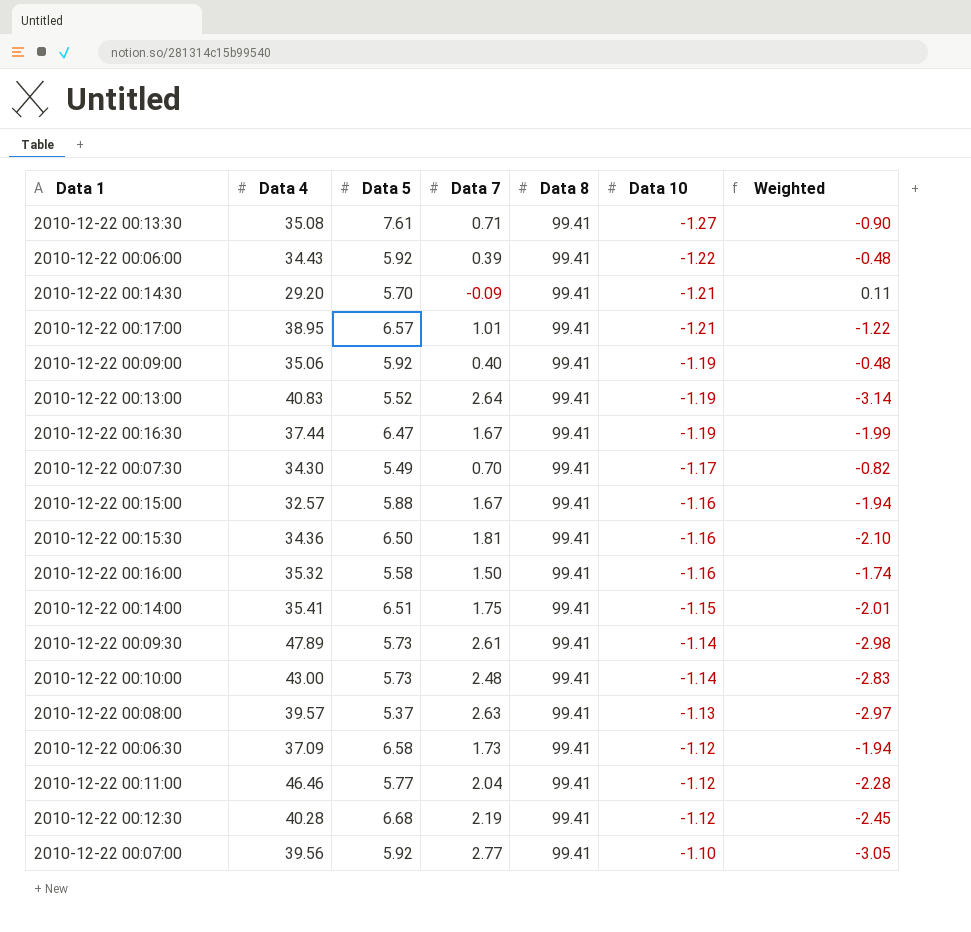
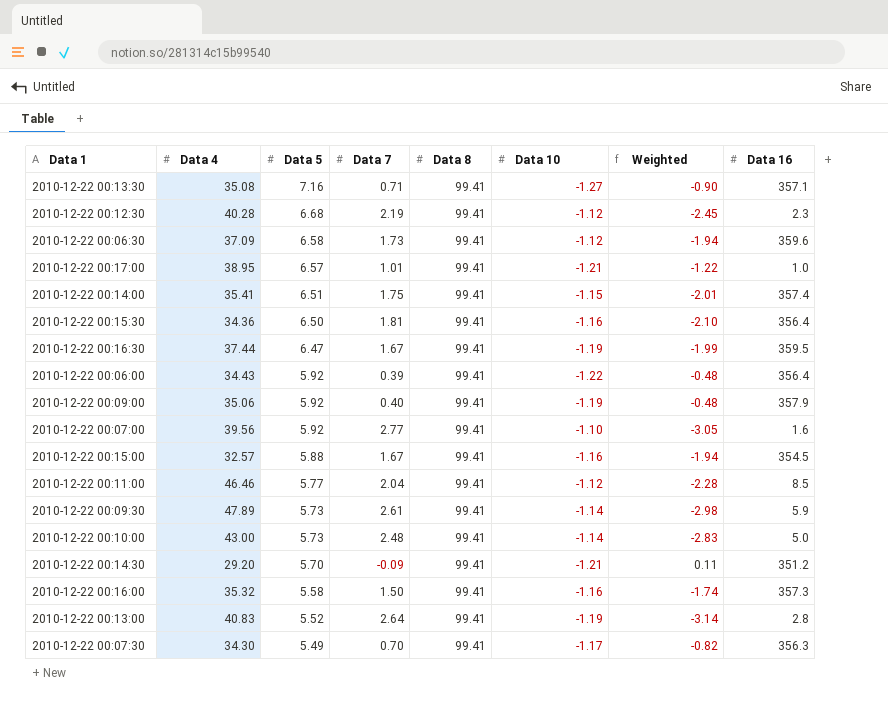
row order: Data 10 ascending -> Data 5 descending
column Data 16 | position: none -> 8
row 2010-12-22 00:08:00: 39.57 | 5.37 | 2.63 | 99.41 | -1.13 | -2.97 -> none
2010-12-22 00:13:30 | Data 5: 7.61 -> 7.16

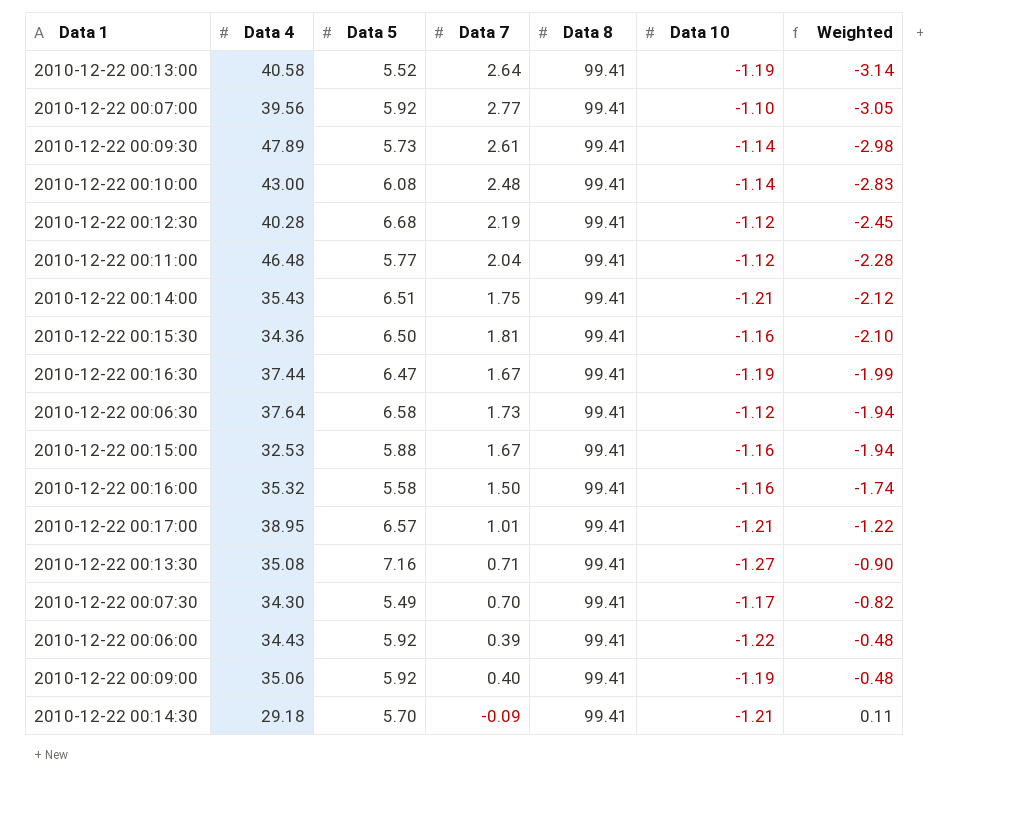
row order: Data 5 descending -> Weighted ascending
column Data 16 | position: 8 -> none
2010-12-22 00:13:00 | Data 4: 40.83 -> 40.58
2010-12-22 00:10:00 | Data 5: 5.73 -> 6.08
2010-12-22 00:11:00 | Data 4: 46.46 -> 46.48
2010-12-22 00:14:00 | Data 4: 35.41 -> 35.43
2010-12-22 00:14:00 | Data 10: -1.15 -> -1.21
2010-12-22 00:14:00 | Weighted: -2.01 -> -2.12
2010-12-22 00:06:30 | Data 4: 37.09 -> 37.64
2010-12-22 00:15:00 | Data 4: 32.57 -> 32.53
2010-12-22 00:14:30 | Data 4: 29.20 -> 29.18

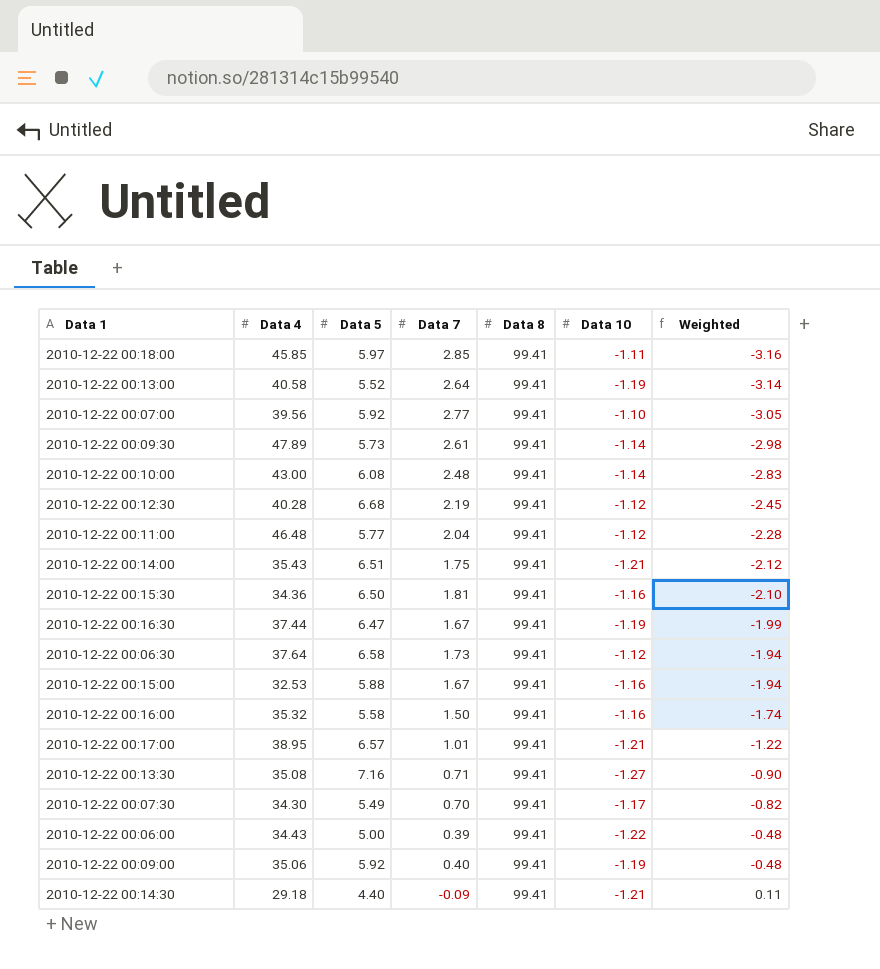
row 2010-12-22 00:18:00: none -> 45.85 | 5.97 | 2.85 | 99.41 | -1.11 | -3.16
2010-12-22 00:06:00 | Data 5: 5.92 -> 5.00
2010-12-22 00:14:30 | Data 5: 5.70 -> 4.40

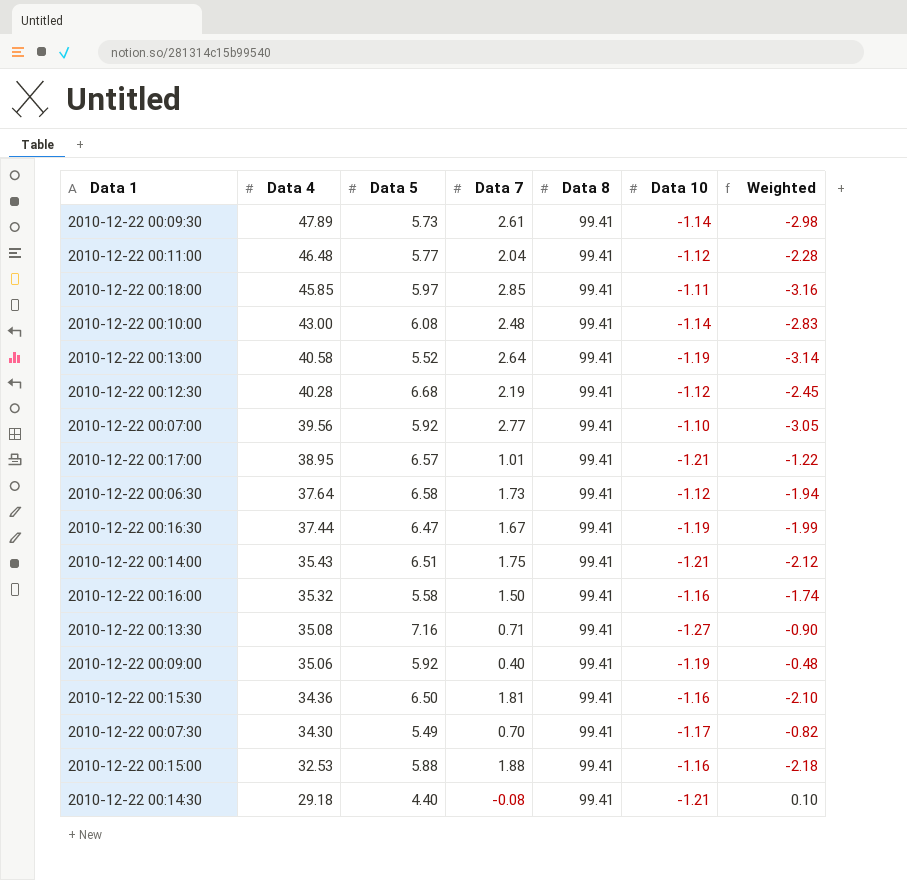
row order: Weighted ascending -> Data 4 descending
row 2010-12-22 00:06:00: 34.43 | 5.00 | 0.39 | 99.41 | -1.22 | -0.48 -> none
2010-12-22 00:15:00 | Data 7: 1.67 -> 1.88
2010-12-22 00:15:00 | Weighted: -1.94 -> -2.18
2010-12-22 00:14:30 | Data 7: -0.09 -> -0.08
2010-12-22 00:14:30 | Weighted: 0.11 -> 0.10

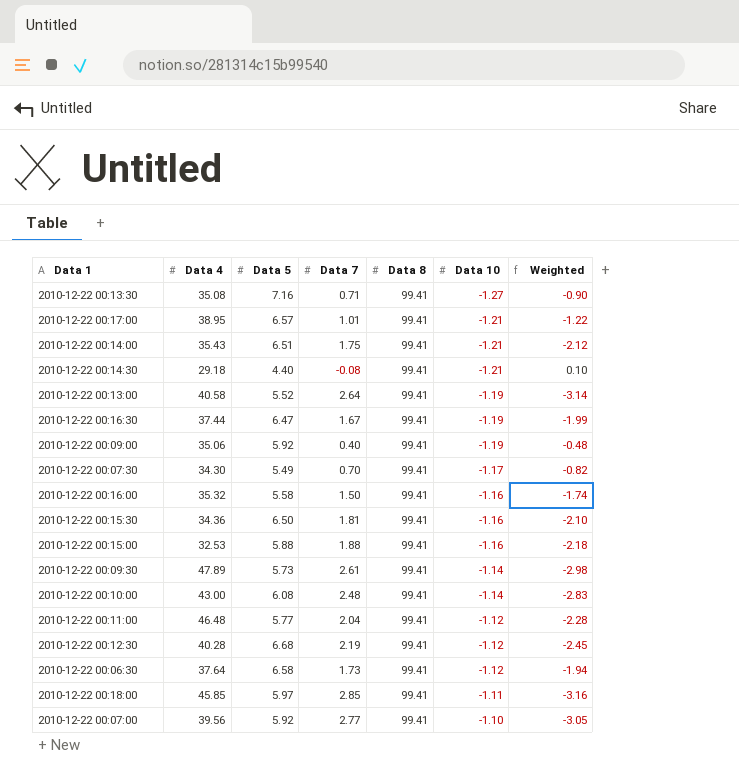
row order: Data 4 descending -> Data 10 ascending

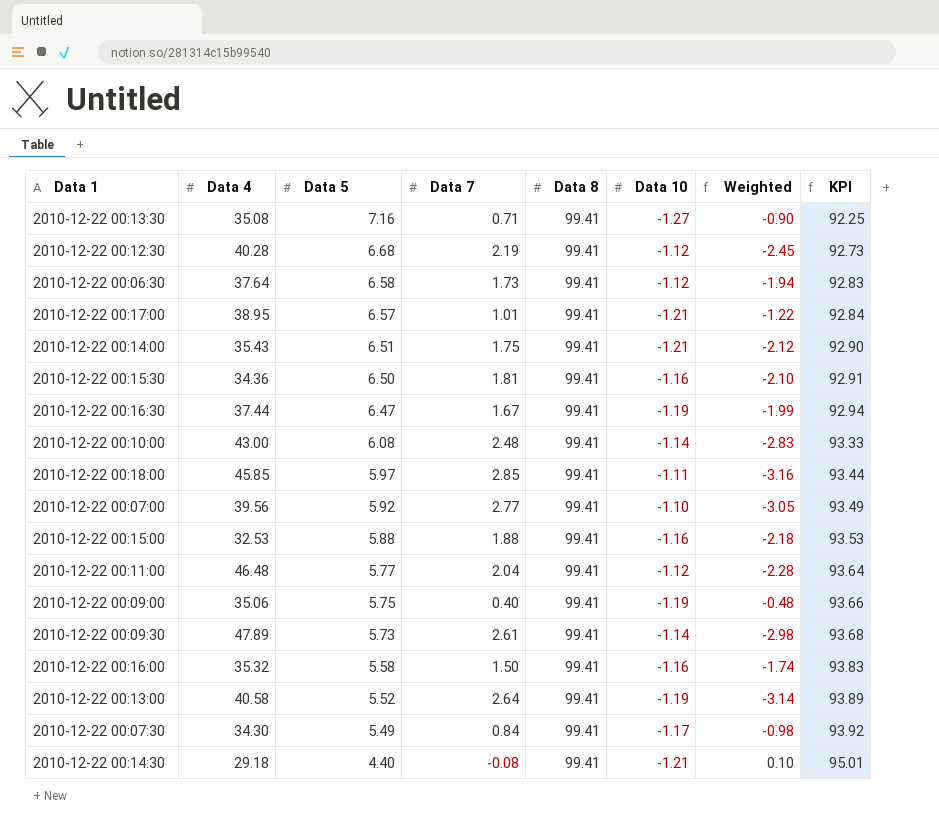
row order: Data 10 ascending -> Data 5 descending
column KPI | formula: none -> [Data 8] - [Data 5]
2010-12-22 00:09:00 | Data 5: 5.92 -> 5.75
2010-12-22 00:07:30 | Data 7: 0.70 -> 0.84
2010-12-22 00:07:30 | Weighted: -0.82 -> -0.98

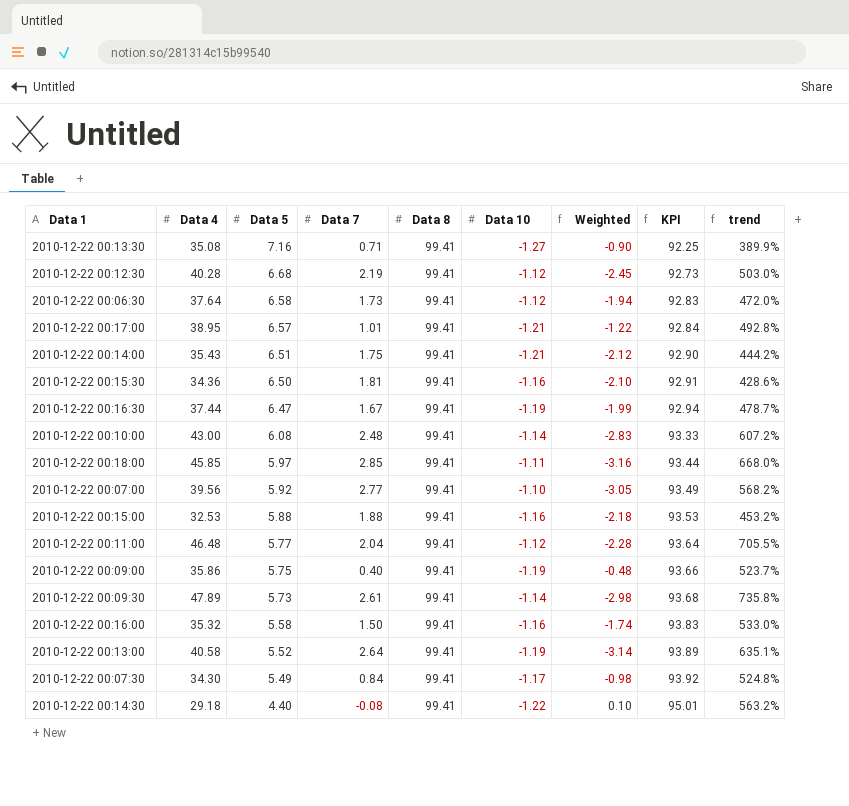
column trend | formula: none -> ([Data 4] - [Data 5]) / [Data 5]
2010-12-22 00:09:00 | Data 4: 35.06 -> 35.86
2010-12-22 00:14:30 | Data 10: -1.21 -> -1.22

